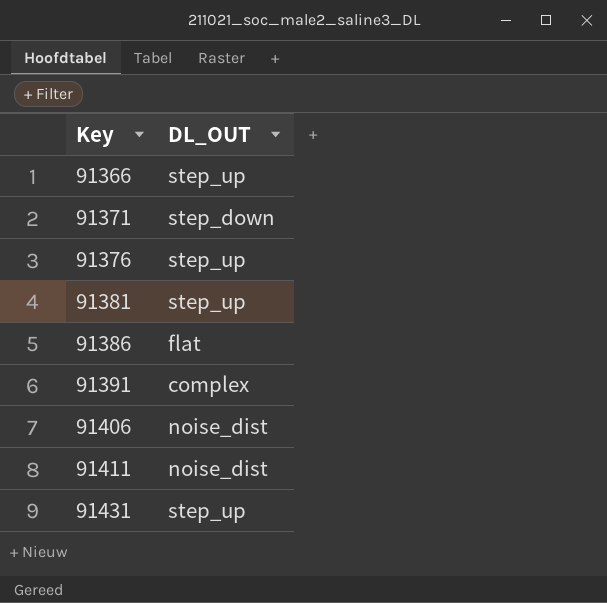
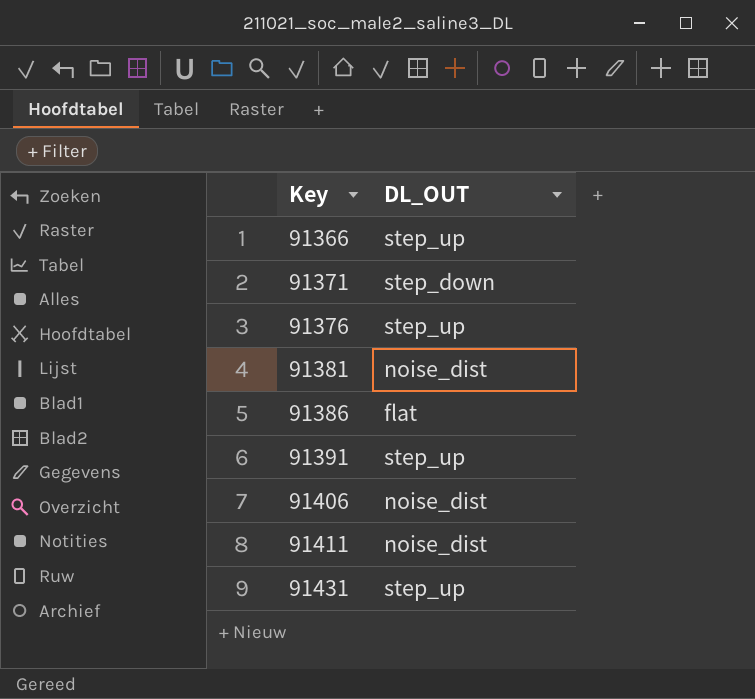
91381 | DL_OUT: step_up -> noise_dist
91391 | DL_OUT: complex -> step_up

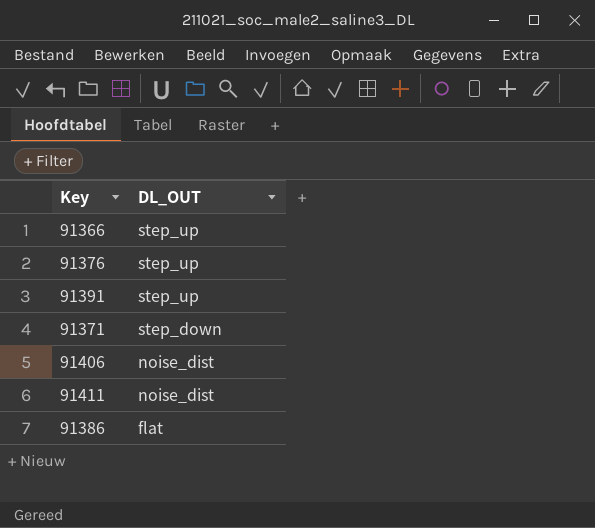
row order: Key ascending -> DL_OUT descending
row 91381: noise_dist -> none
row 91431: step_up -> none

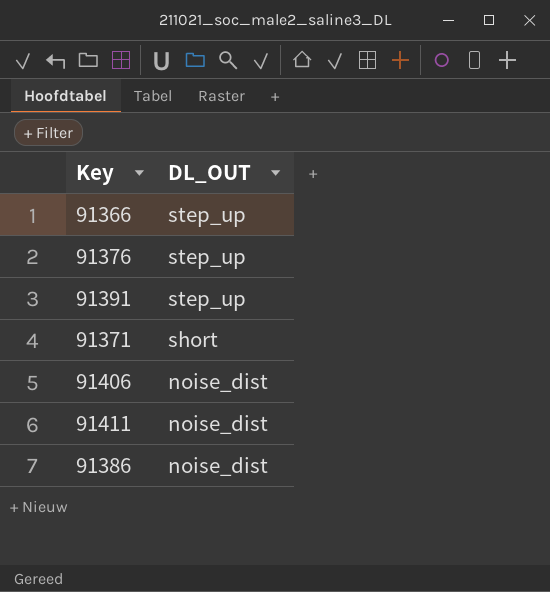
91371 | DL_OUT: step_down -> short
91386 | DL_OUT: flat -> noise_dist

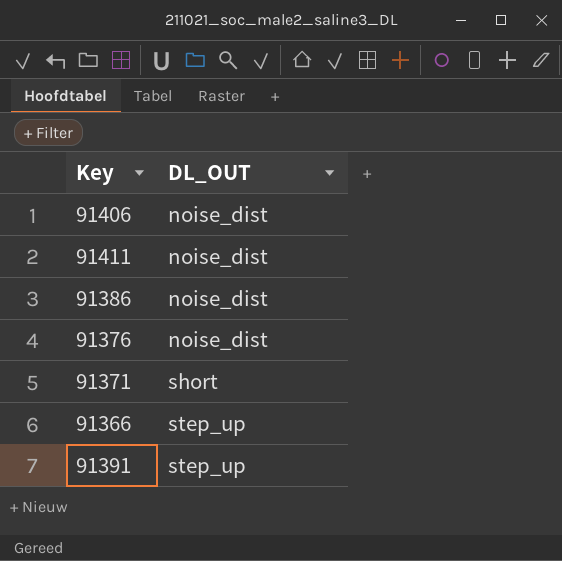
row order: DL_OUT descending -> DL_OUT ascending
91376 | DL_OUT: step_up -> noise_dist

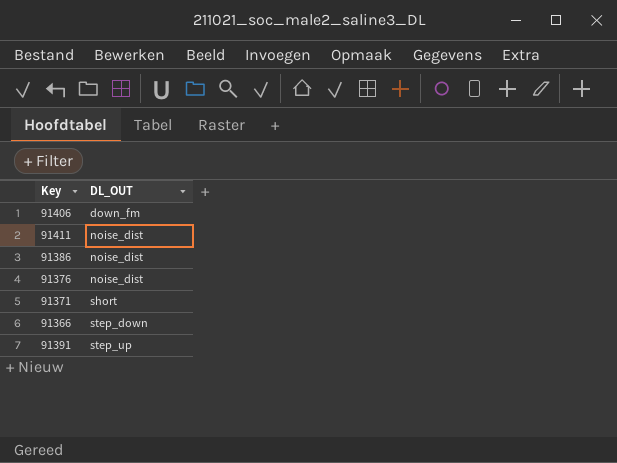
91406 | DL_OUT: noise_dist -> down_fm
91366 | DL_OUT: step_up -> step_down

